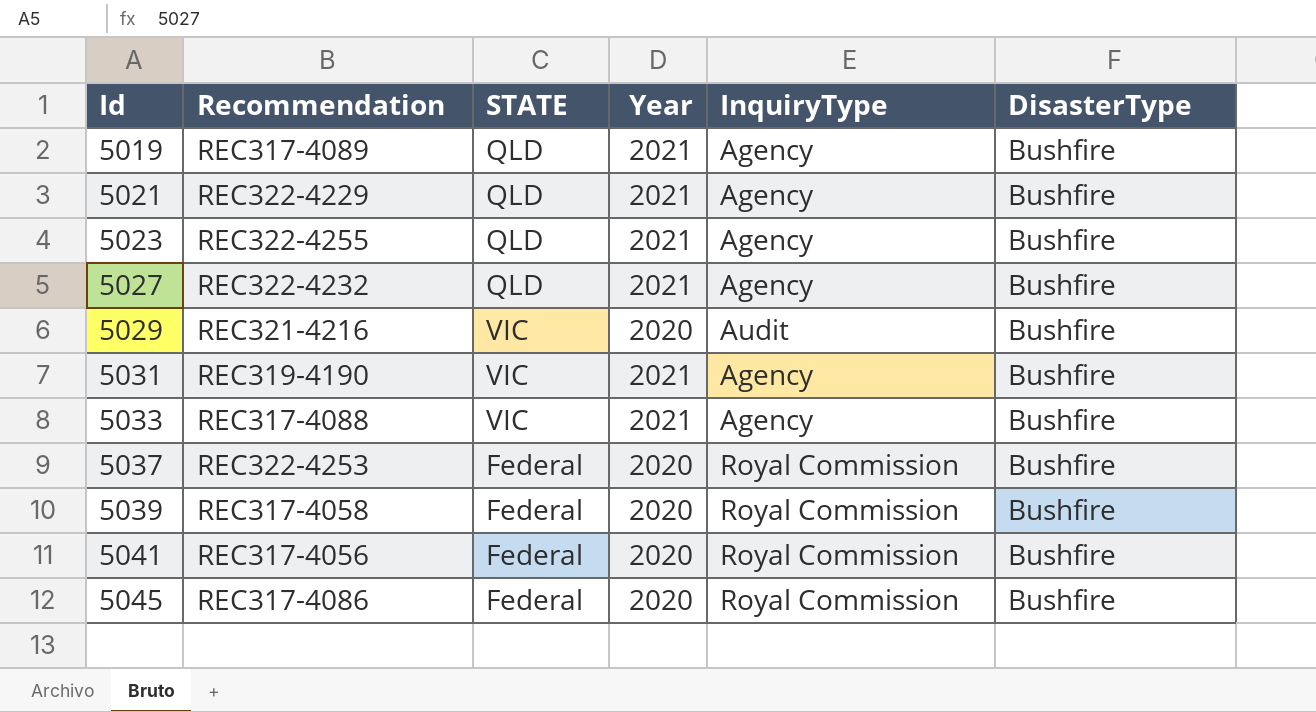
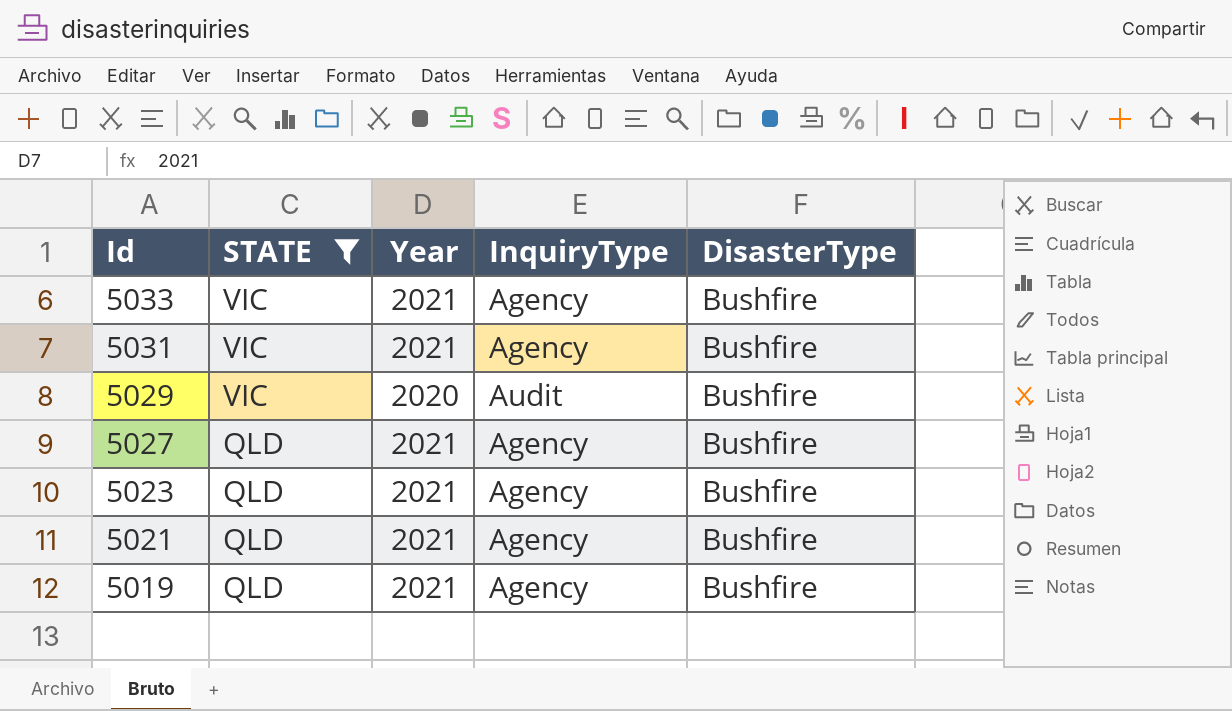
filter: none -> STATE != Federal
row order: Id ascending -> Id descending
column Recommendation | position: 2 -> none

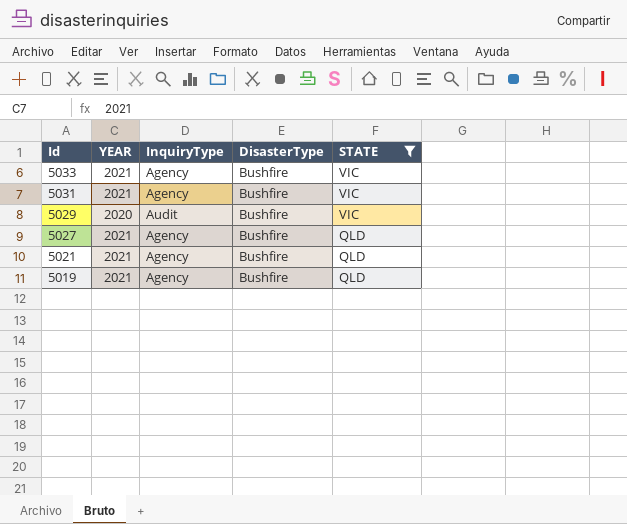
column name: Year -> YEAR
column STATE | position: 2 -> 5
row 5023: QLD | 2021 | Agency | Bushfire -> none

